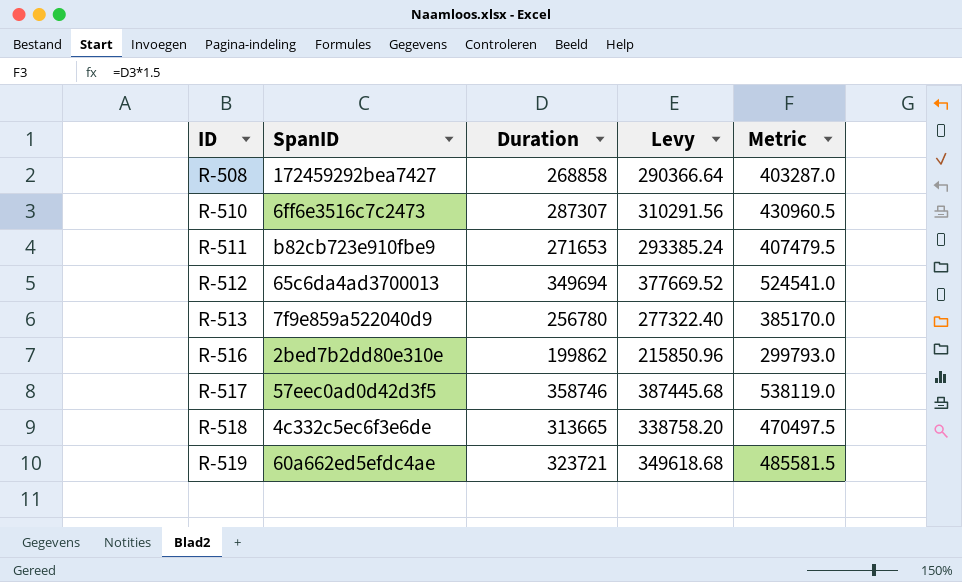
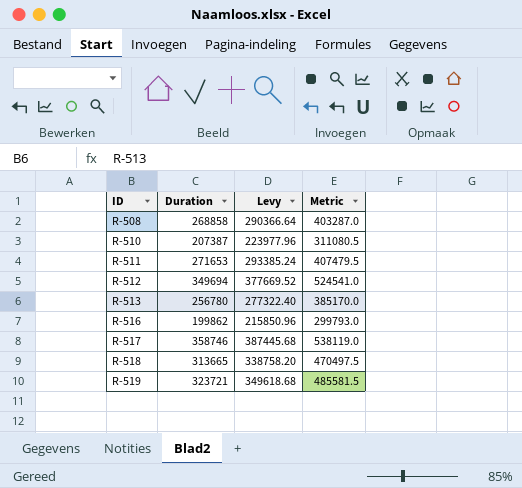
column SpanID | position: 2 -> none
R-510 | Duration: 287307 -> 207387
R-510 | Levy: 310291.56 -> 223977.96
R-510 | Metric: 430960.5 -> 311080.5

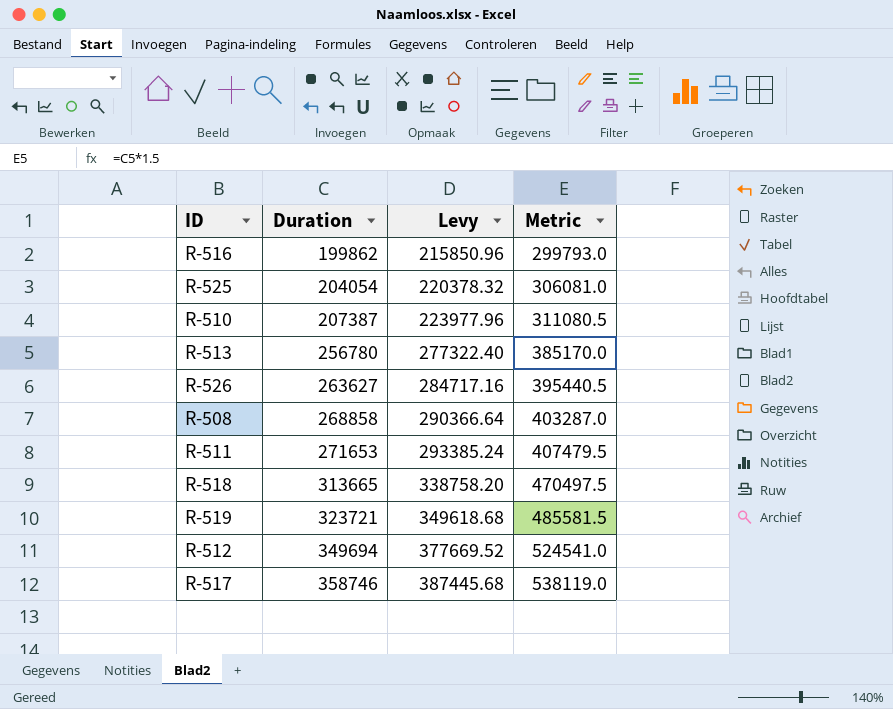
row order: ID ascending -> Duration ascending
row R-525: none -> 204054 | 220378.32 | 306081.0
row R-526: none -> 263627 | 284717.16 | 395440.5

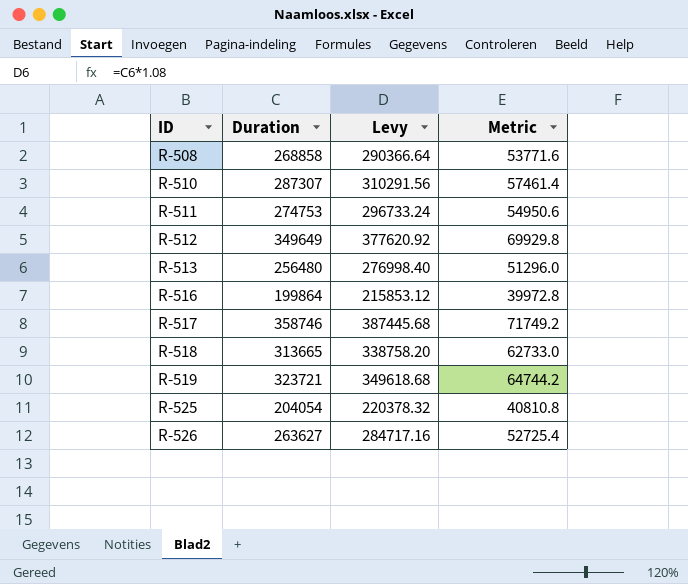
row order: Duration ascending -> ID ascending
column Metric | formula: [Duration] * 1.5 -> [Duration] * 0.2
R-510 | Duration: 207387 -> 287307
R-510 | Levy: 223977.96 -> 310291.56
R-511 | Duration: 271653 -> 274753
R-511 | Levy: 293385.24 -> 296733.24
R-512 | Duration: 349694 -> 349649
R-512 | Levy: 377669.52 -> 377620.92
R-513 | Duration: 256780 -> 256480
R-513 | Levy: 277322.40 -> 276998.40
R-516 | Duration: 199862 -> 199864
R-516 | Levy: 215850.96 -> 215853.12

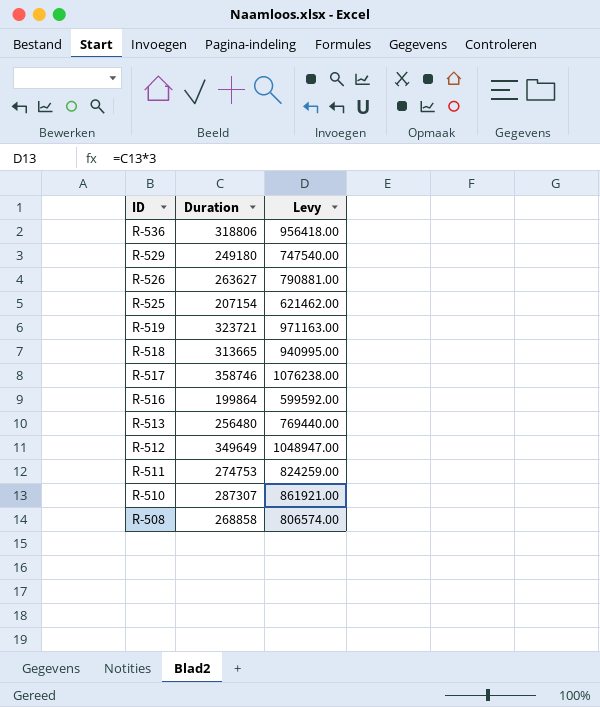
row order: ID ascending -> ID descending
column Metric | formula: [Duration] * 0.2 -> none
column Levy | formula: [Duration] * 1.08 -> [Duration] * 3
row R-536: none -> 318806 | 956418.00
row R-529: none -> 249180 | 747540.00
R-525 | Duration: 204054 -> 207154

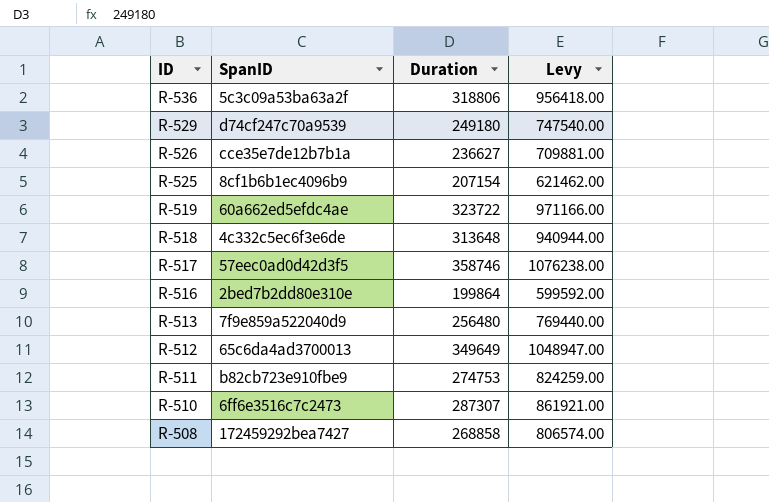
column SpanID | position: none -> 2
R-526 | Duration: 263627 -> 236627
R-526 | Levy: 790881.00 -> 709881.00
R-519 | Duration: 323721 -> 323722
R-519 | Levy: 971163.00 -> 971166.00
R-518 | Duration: 313665 -> 313648
R-518 | Levy: 940995.00 -> 940944.00

